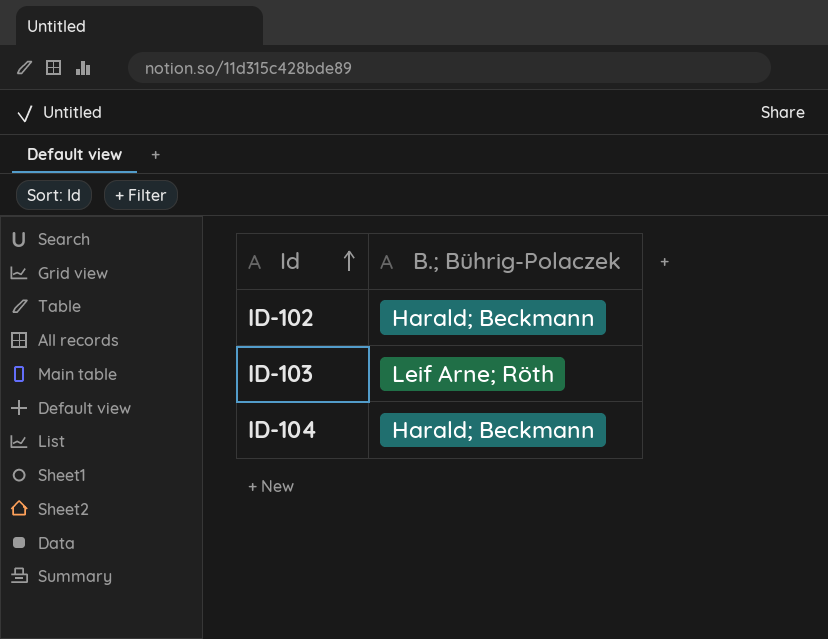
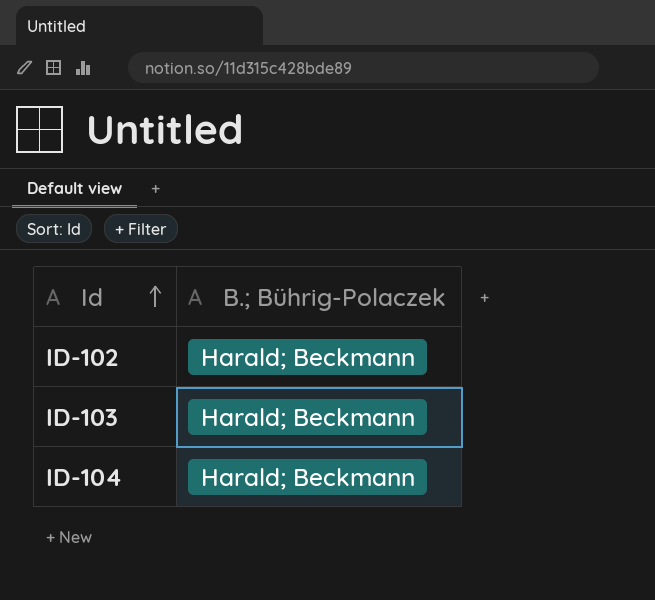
ID-103 | B.; Bührig-Polaczek: Leif Arne; Röth -> Harald; Beckmann

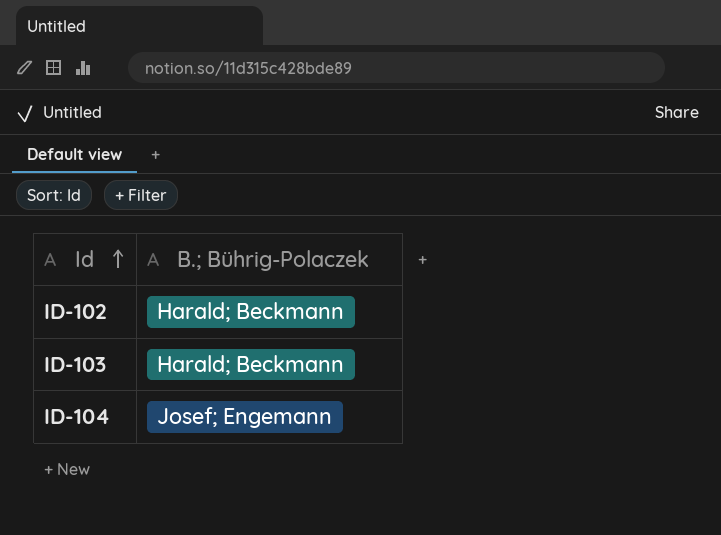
ID-104 | B.; Bührig-Polaczek: Harald; Beckmann -> Josef; Engemann

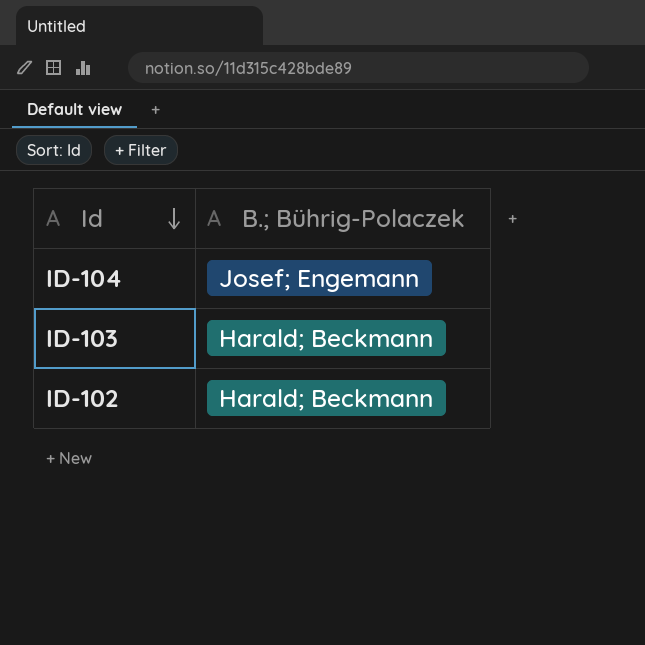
row order: Id ascending -> Id descending

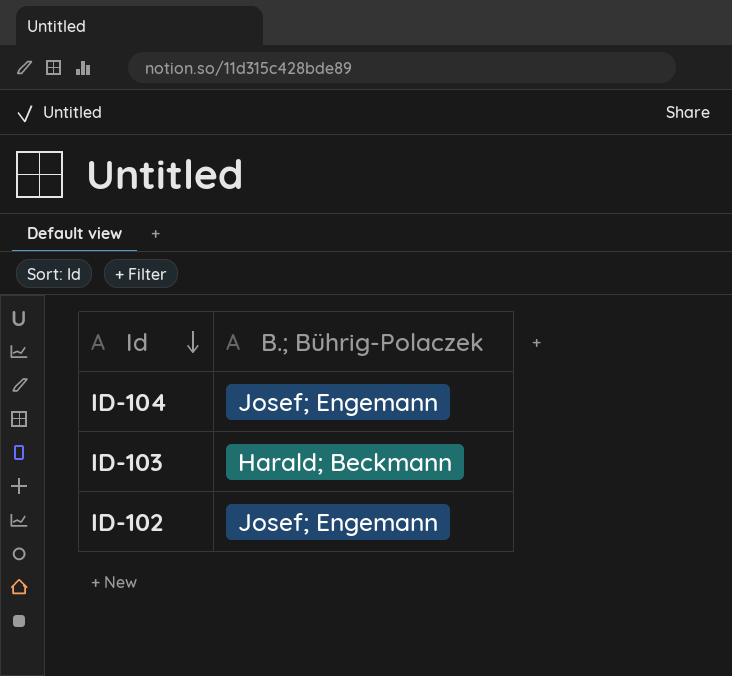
ID-102 | B.; Bührig-Polaczek: Harald; Beckmann -> Josef; Engemann

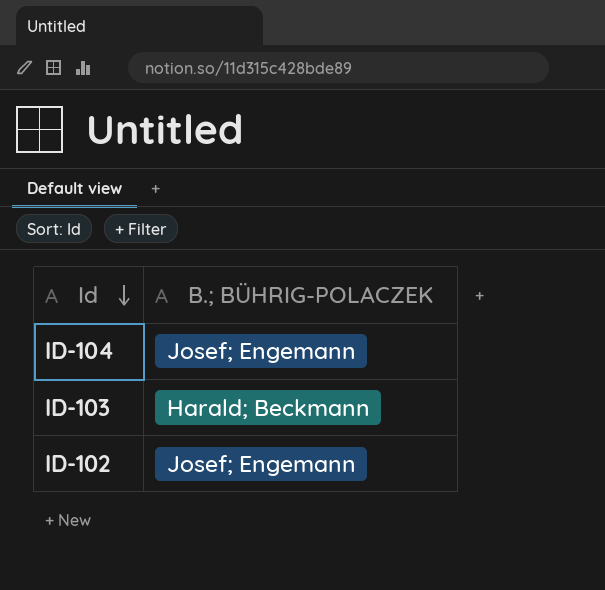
column name: B.; Bührig-Polaczek -> B.; BÜHRIG-POLACZEK

